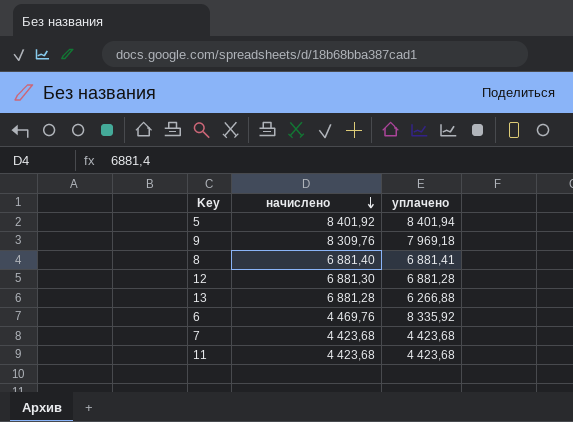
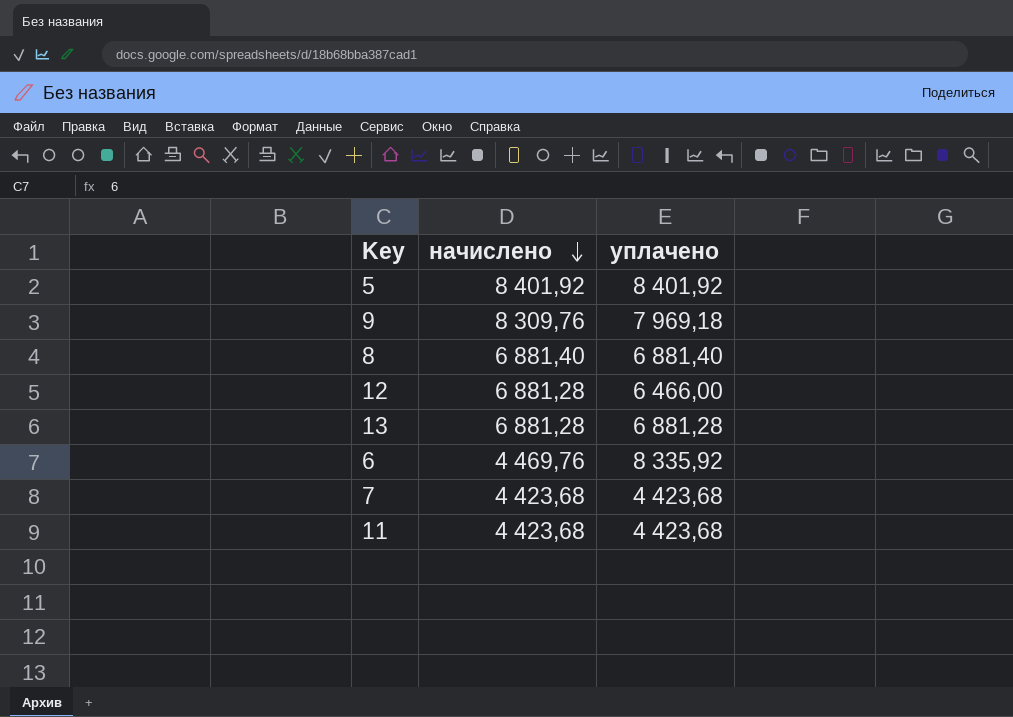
5 | уплачено: 8 401,94 -> 8 401,92
8 | уплачено: 6 881,41 -> 6 881,40
12 | начислено: 6 881,30 -> 6 881,28
12 | уплачено: 6 881,28 -> 6 466,00
13 | уплачено: 6 266,88 -> 6 881,28

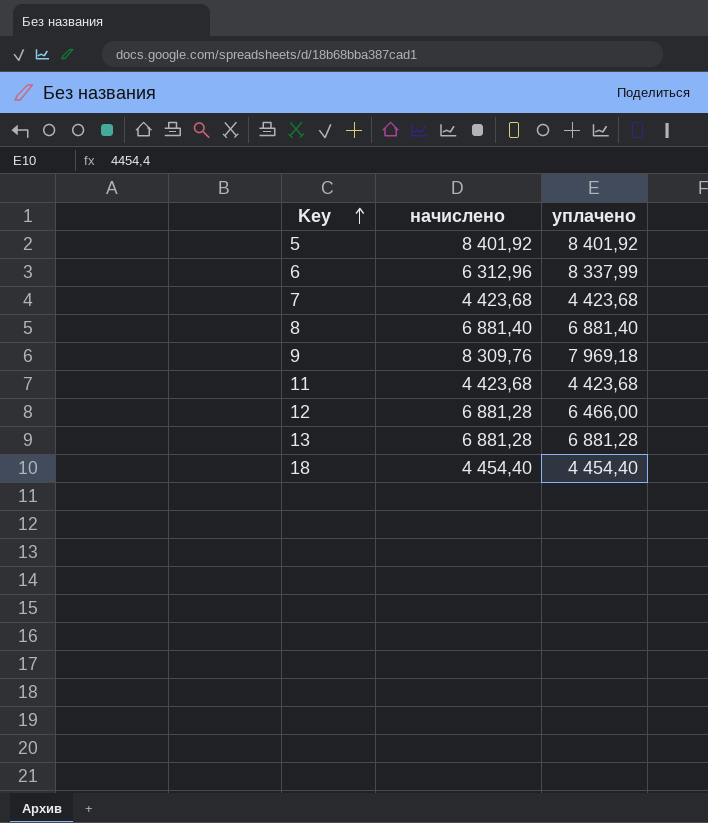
row order: начислено descending -> Key ascending
6 | начислено: 4 469,76 -> 6 312,96
6 | уплачено: 8 335,92 -> 8 337,99
row 18: none -> 4 454,40 | 4 454,40

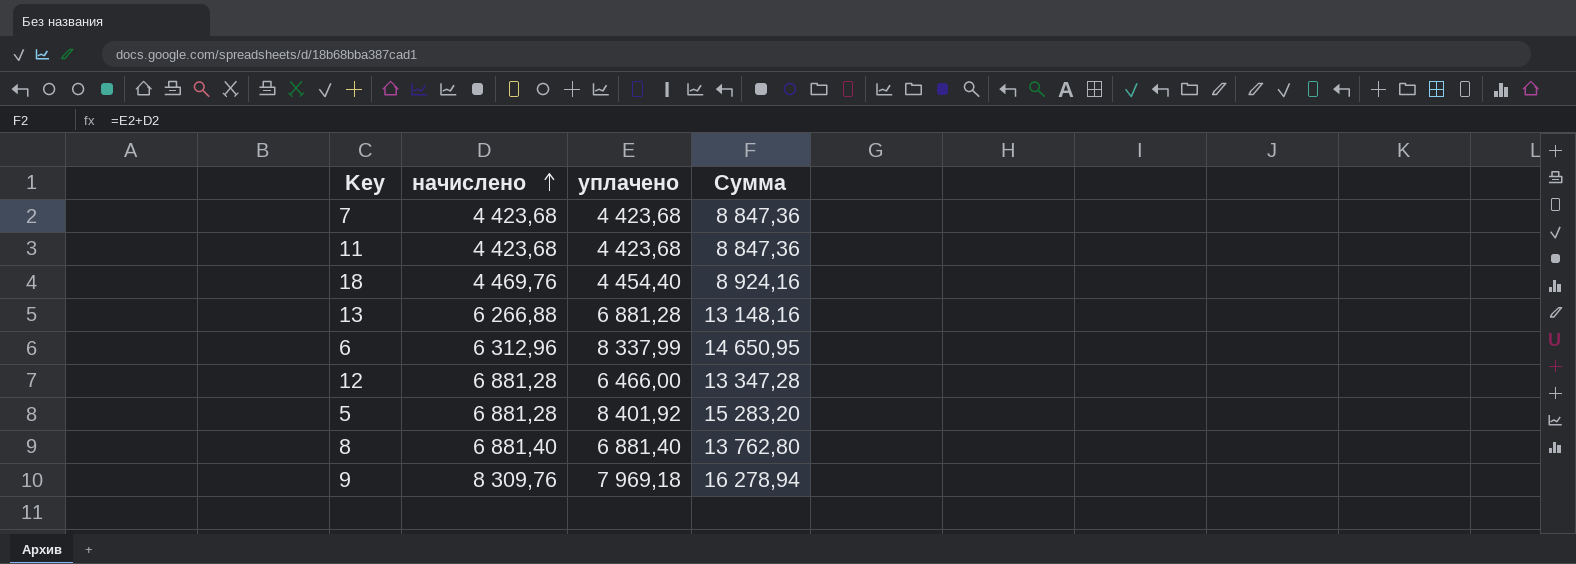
row order: Key ascending -> начислено ascending
column Сумма | formula: none -> [начислено] + [уплачено]
18 | начислено: 4 454,40 -> 4 469,76
13 | начислено: 6 881,28 -> 6 266,88
5 | начислено: 8 401,92 -> 6 881,28

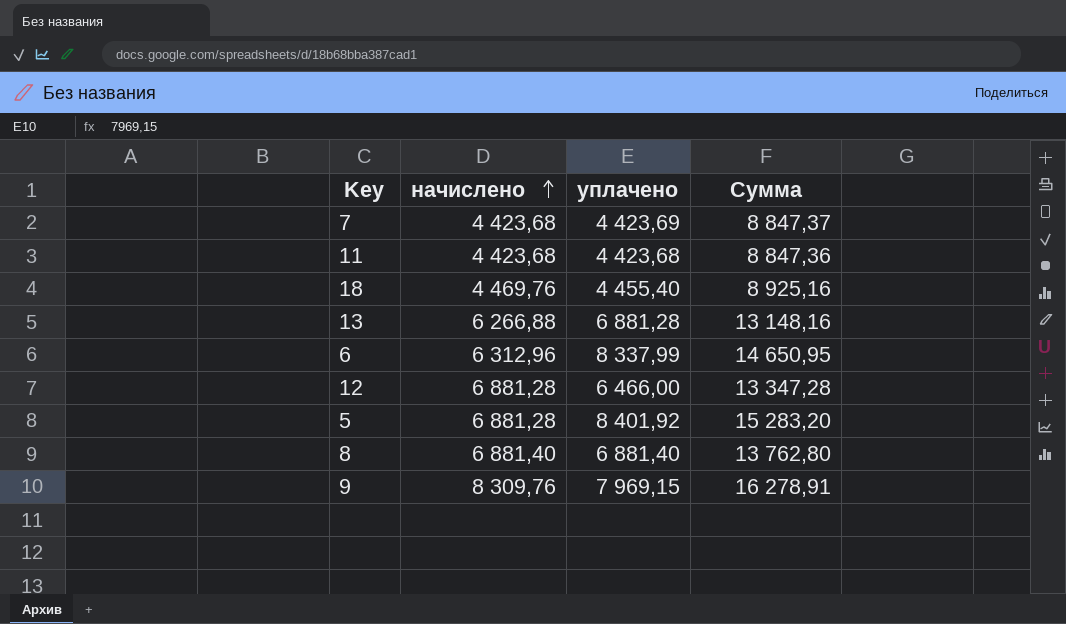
7 | уплачено: 4 423,68 -> 4 423,69
7 | Сумма: 8 847,36 -> 8 847,37
18 | уплачено: 4 454,40 -> 4 455,40
18 | Сумма: 8 924,16 -> 8 925,16
9 | уплачено: 7 969,18 -> 7 969,15
9 | Сумма: 16 278,94 -> 16 278,91

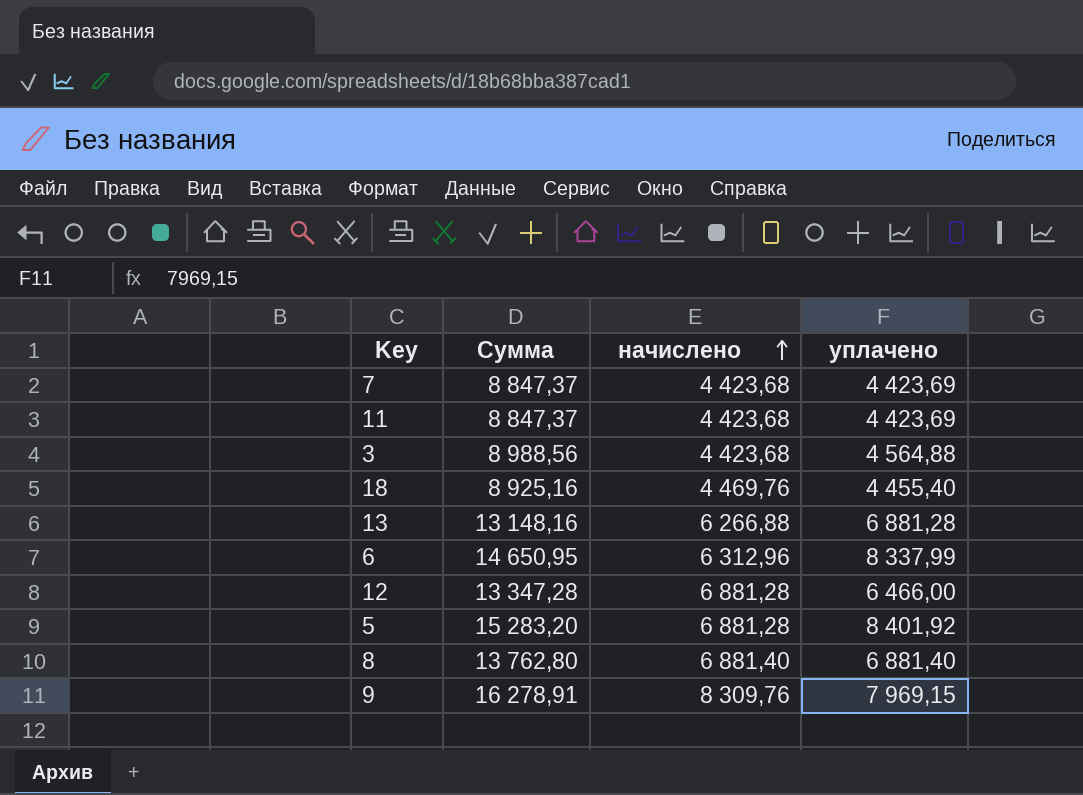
column Сумма | position: 4 -> 2
11 | Сумма: 8 847,36 -> 8 847,37
11 | уплачено: 4 423,68 -> 4 423,69
row 3: none -> 8 988,56 | 4 423,68 | 4 564,88

